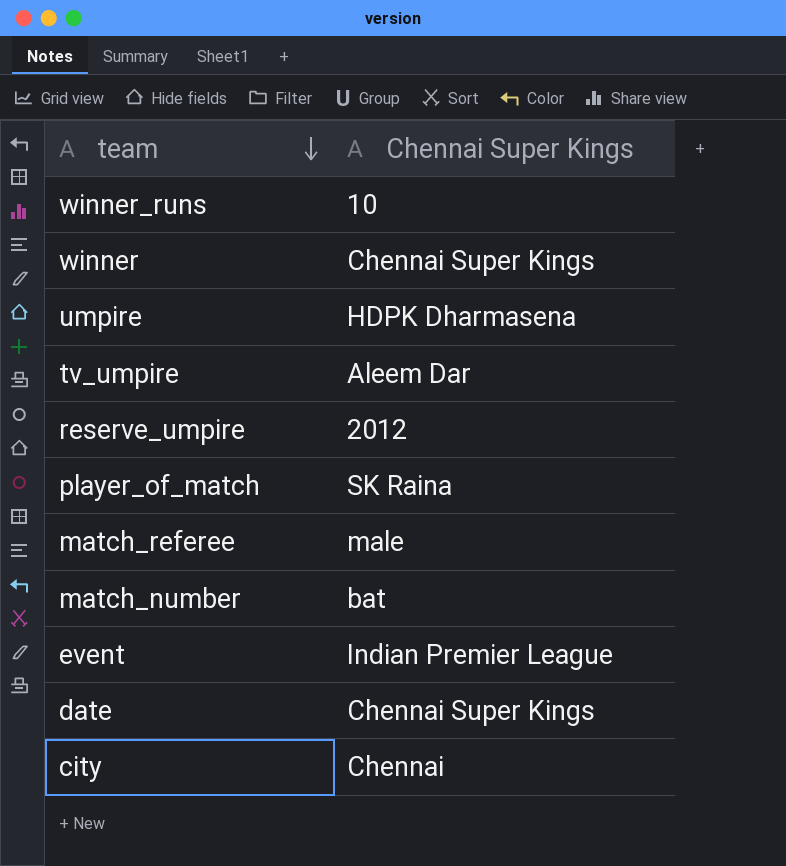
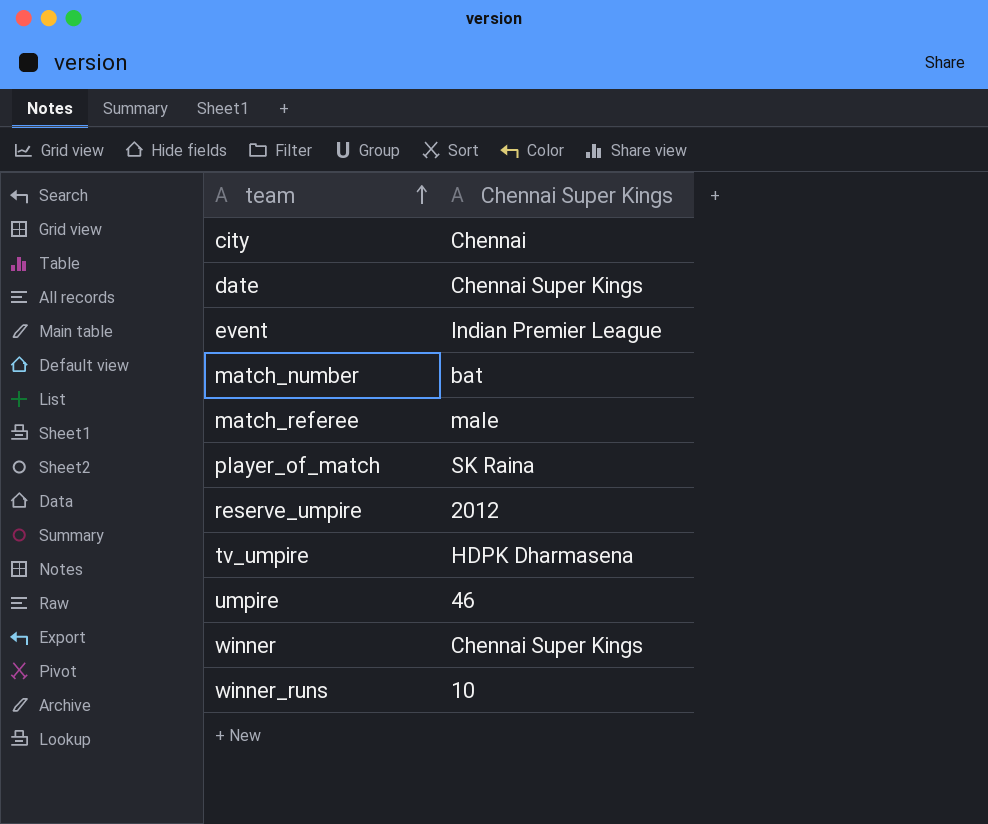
row order: team descending -> team ascending
tv_umpire | Chennai Super Kings: Aleem Dar -> HDPK Dharmasena
umpire | Chennai Super Kings: HDPK Dharmasena -> 46

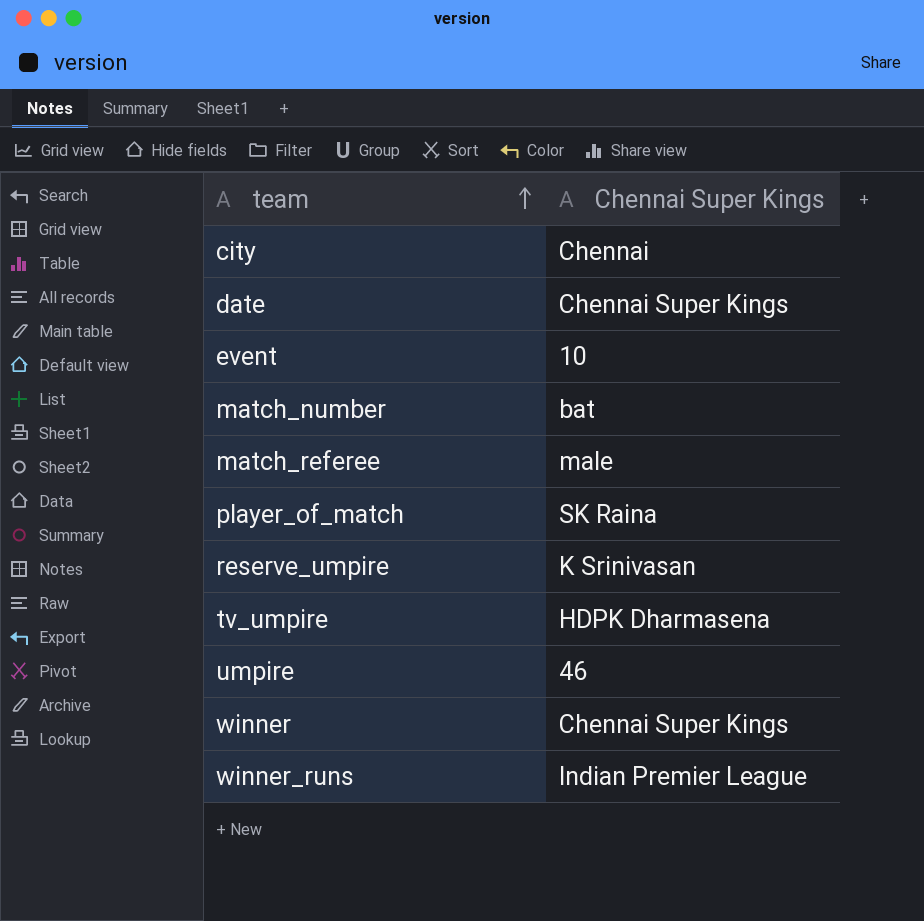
event | Chennai Super Kings: Indian Premier League -> 10
reserve_umpire | Chennai Super Kings: 2012 -> K Srinivasan
winner_runs | Chennai Super Kings: 10 -> Indian Premier League

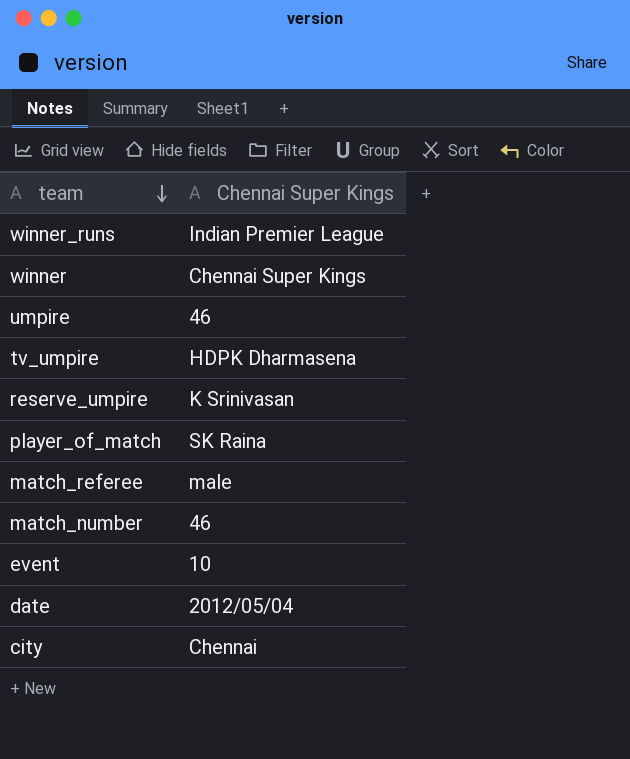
row order: team ascending -> team descending
match_number | Chennai Super Kings: bat -> 46
date | Chennai Super Kings: Chennai Super Kings -> 2012/05/04

